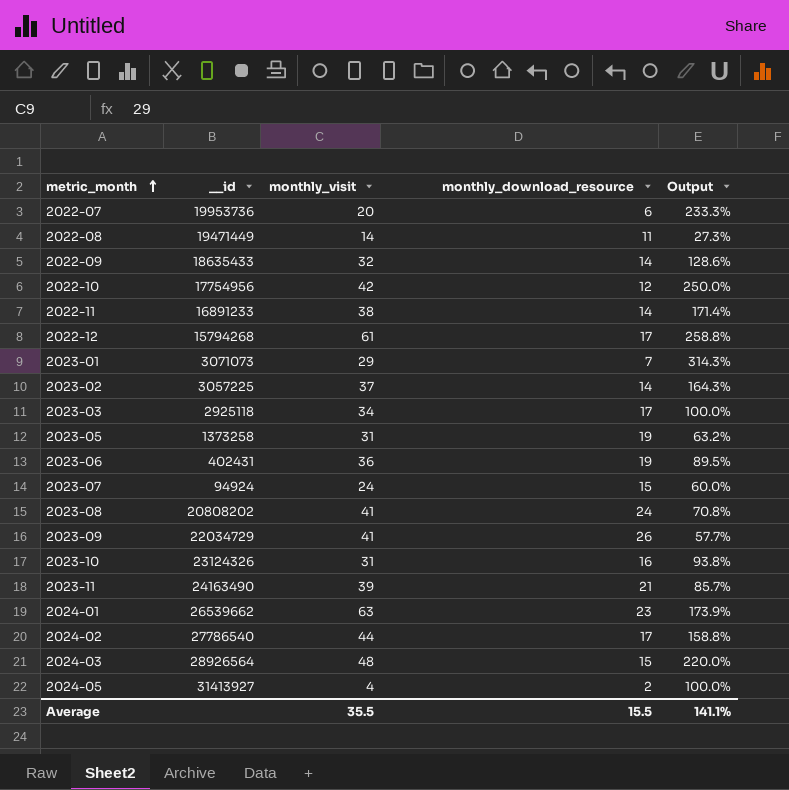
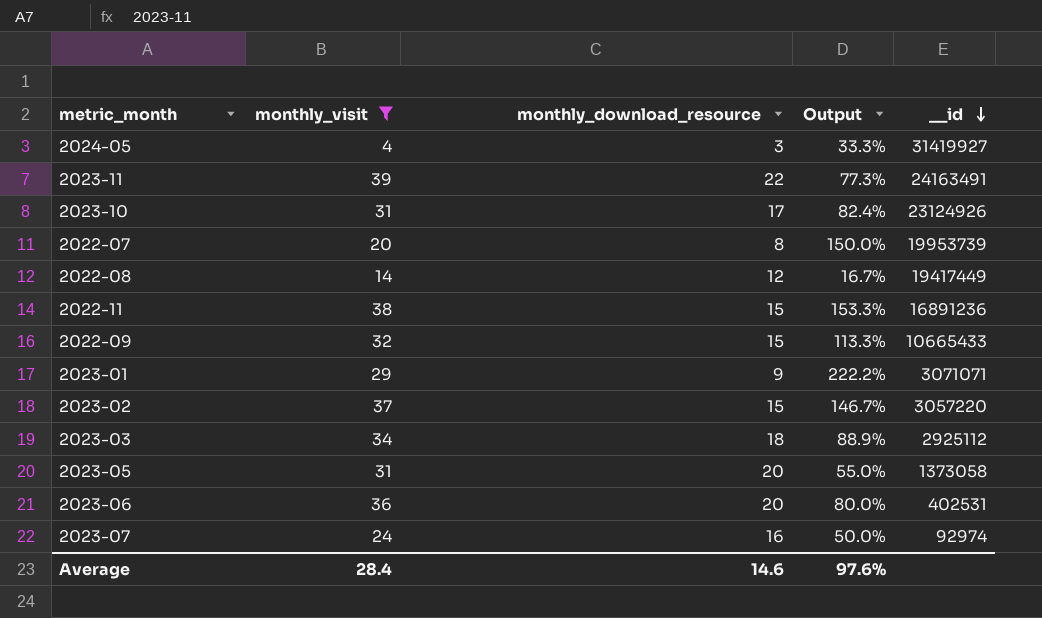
filter: none -> monthly_visit <= 39
row order: metric_month ascending -> __id descending
column __id | position: 2 -> 5
2024-05 | monthly_download_resource: 2 -> 3
2024-05 | Output: 100.0% -> 33.3%
2024-05 | __id: 31413927 -> 31419927
2023-11 | monthly_download_resource: 21 -> 22
2023-11 | Output: 85.7% -> 77.3%
2023-11 | __id: 24163490 -> 24163491
2023-10 | monthly_download_resource: 16 -> 17
2023-10 | Output: 93.8% -> 82.4%
2023-10 | __id: 23124326 -> 23124926
2022-07 | monthly_download_resource: 6 -> 8
2022-07 | Output: 233.3% -> 150.0%
2022-07 | __id: 19953736 -> 19953739
2022-08 | monthly_download_resource: 11 -> 12
2022-08 | Output: 27.3% -> 16.7%
2022-08 | __id: 19471449 -> 19417449
2022-11 | monthly_download_resource: 14 -> 15
2022-11 | Output: 171.4% -> 153.3%
2022-11 | __id: 16891233 -> 16891236
2022-09 | monthly_download_resource: 14 -> 15
2022-09 | Output: 128.6% -> 113.3%
2022-09 | __id: 18635433 -> 10665433
2023-01 | monthly_download_resource: 7 -> 9
2023-01 | Output: 314.3% -> 222.2%
2023-01 | __id: 3071073 -> 3071071
2023-02 | monthly_download_resource: 14 -> 15
2023-02 | Output: 164.3% -> 146.7%
2023-02 | __id: 3057225 -> 3057220
2023-03 | monthly_download_resource: 17 -> 18
2023-03 | Output: 100.0% -> 88.9%
2023-03 | __id: 2925118 -> 2925112
2023-05 | monthly_download_resource: 19 -> 20
2023-05 | Output: 63.2% -> 55.0%
2023-05 | __id: 1373258 -> 1373058
2023-06 | monthly_download_resource: 19 -> 20
2023-06 | Output: 89.5% -> 80.0%
2023-06 | __id: 402431 -> 402531
2023-07 | monthly_download_resource: 15 -> 16
2023-07 | Output: 60.0% -> 50.0%
2023-07 | __id: 94924 -> 92974
Average | monthly_visit: 35.5 -> 28.4
Average | monthly_download_resource: 15.5 -> 14.6
Average | Output: 141.1% -> 97.6%

